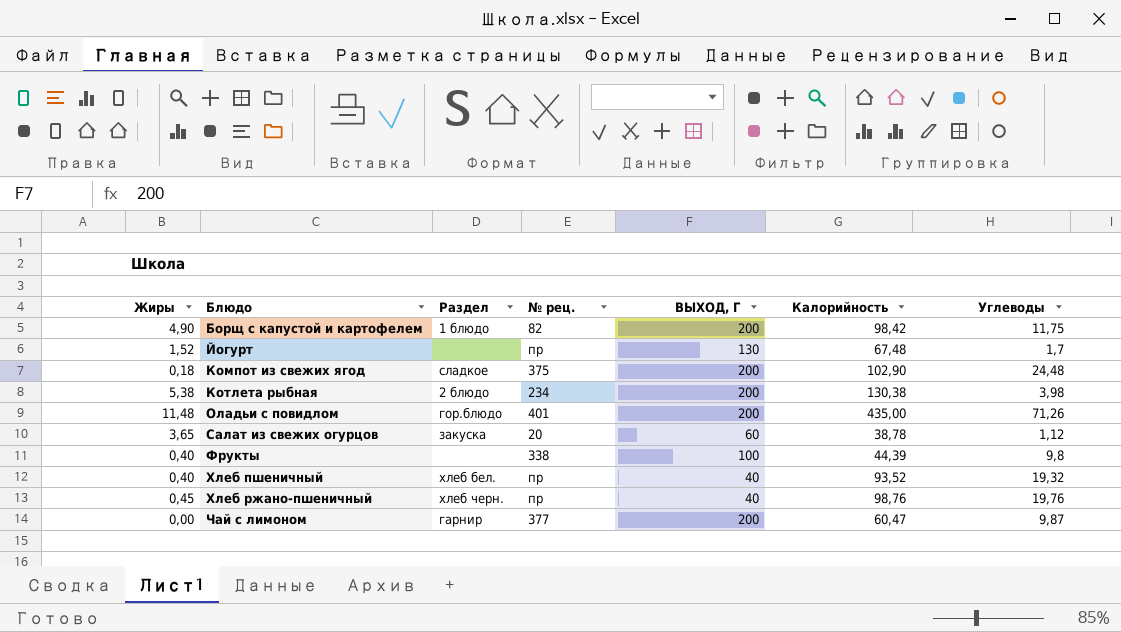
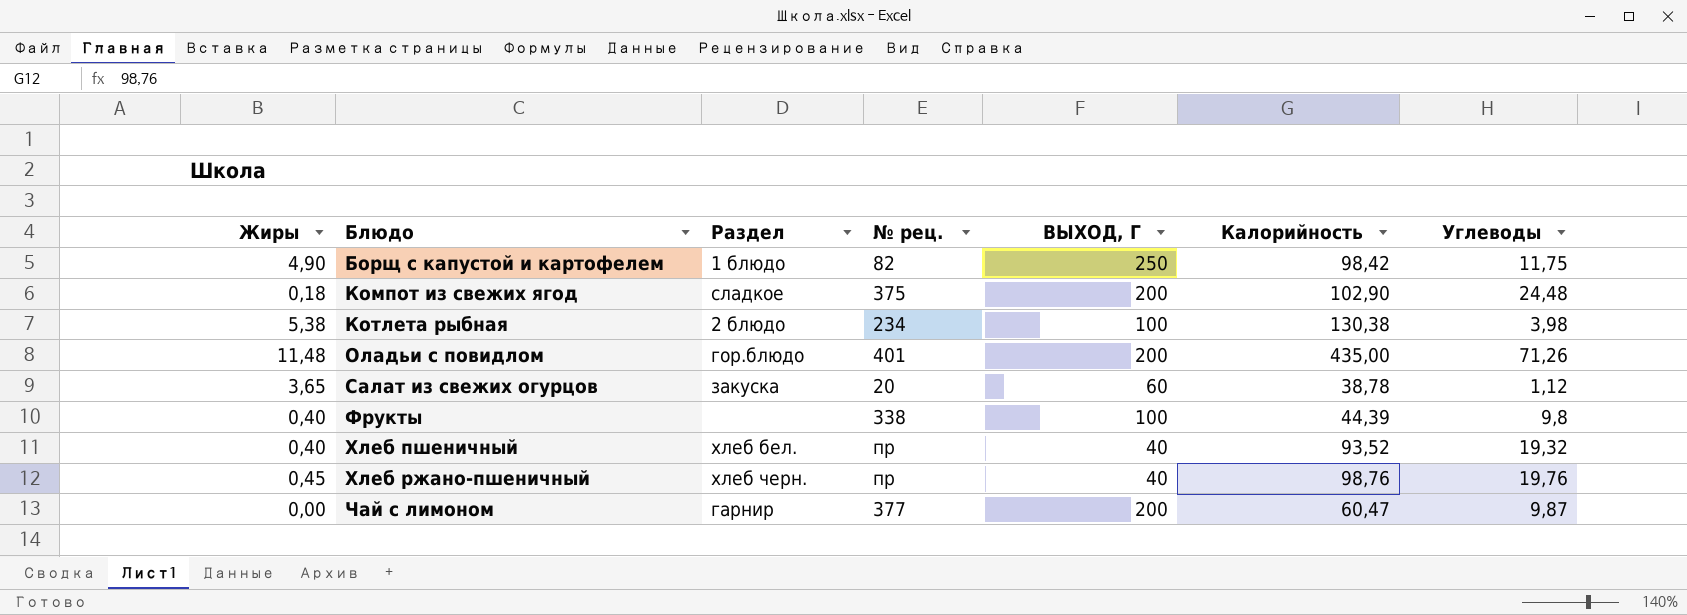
row Йогурт: 1,52 | none | пр | 130 | 67,48 | 1,7 -> none
Борщ с капустой и картофелем | ВЫХОД, Г: 200 -> 250
Котлета рыбная | ВЫХОД, Г: 200 -> 100

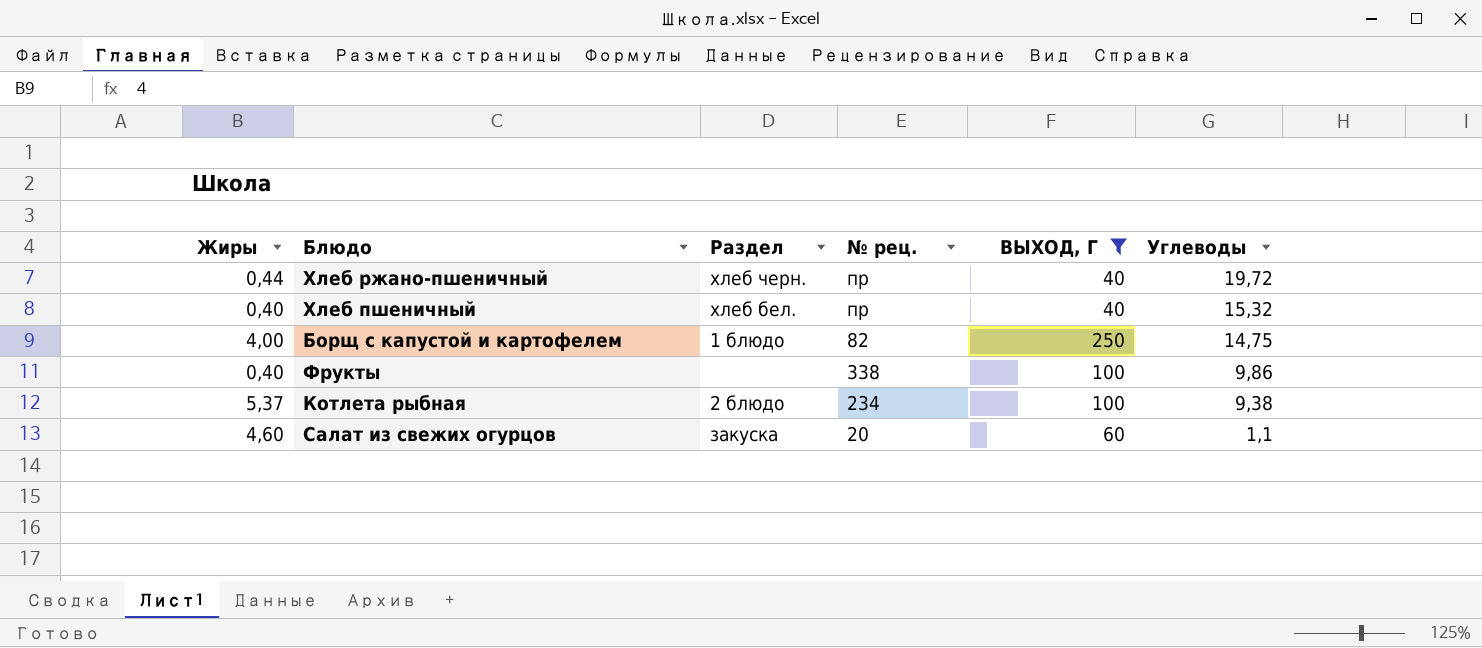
filter: none -> ВЫХОД, Г != 200
row order: Блюдо ascending -> Углеводы descending
column Калорийность | position: 6 -> none
Хлеб ржано-пшеничный | Жиры: 0,45 -> 0,44
Хлеб ржано-пшеничный | Углеводы: 19,76 -> 19,72
Хлеб пшеничный | Углеводы: 19,32 -> 15,32
Борщ с капустой и картофелем | Жиры: 4,90 -> 4,00
Борщ с капустой и картофелем | Углеводы: 11,75 -> 14,75
Фрукты | Углеводы: 9,8 -> 9,86
Котлета рыбная | Жиры: 5,38 -> 5,37
Котлета рыбная | Углеводы: 3,98 -> 9,38
Салат из свежих огурцов | Жиры: 3,65 -> 4,60
Салат из свежих огурцов | Углеводы: 1,12 -> 1,1

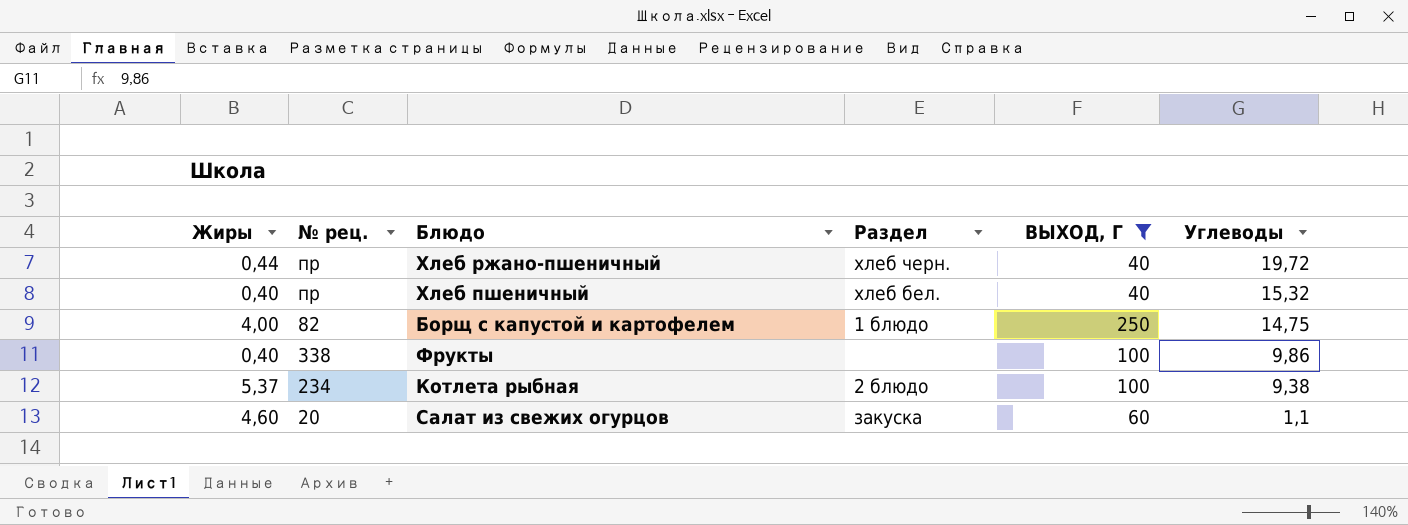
column № рец. | position: 4 -> 2

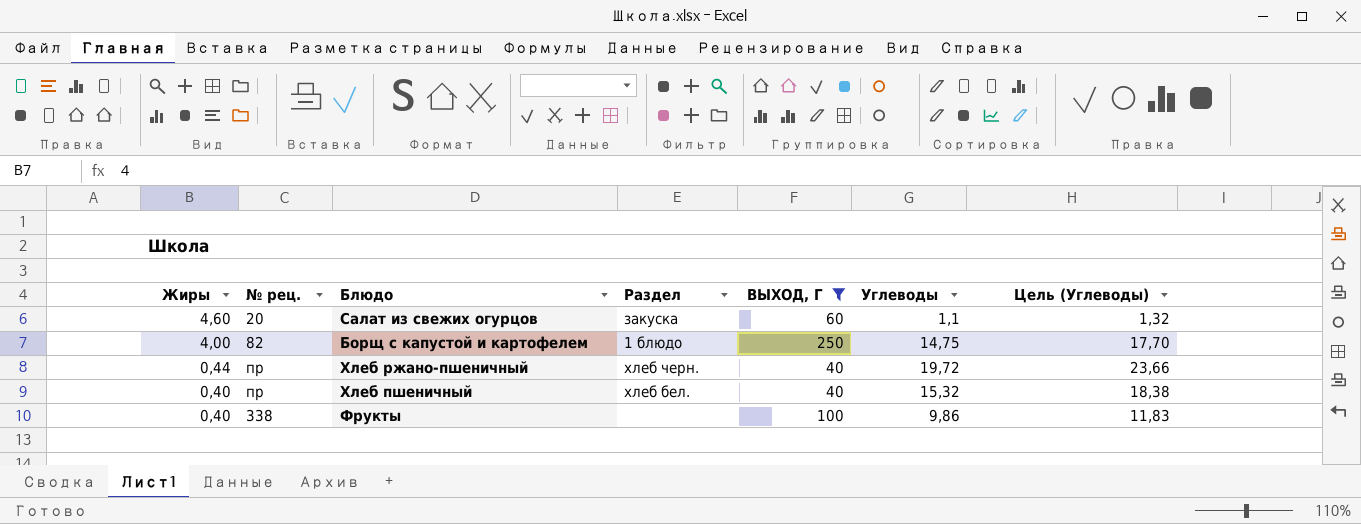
row order: Углеводы descending -> Жиры descending
column Цель (Углеводы) | formula: none -> [Углеводы] * 1,2
row Котлета рыбная: 5,37 | 234 | 2 блюдо | 100 | 9,38 -> none

